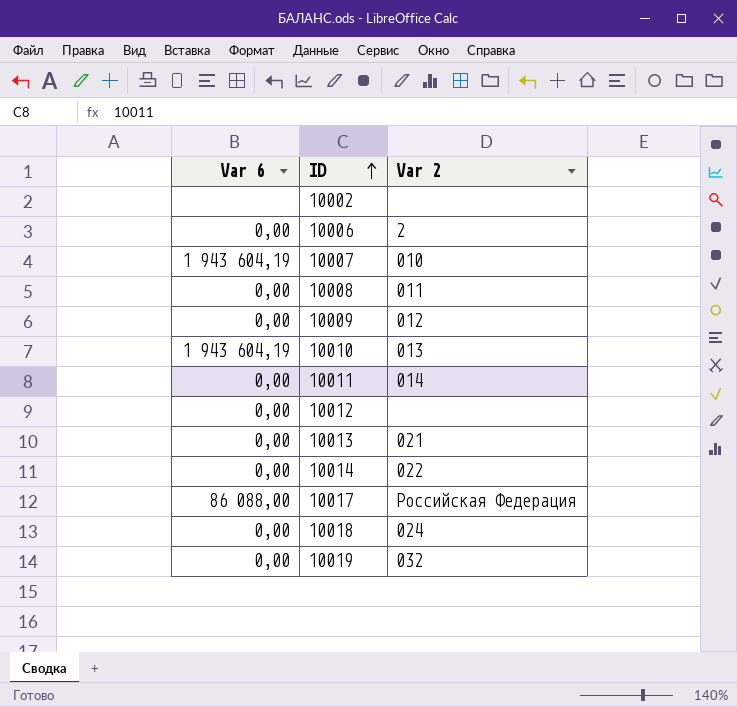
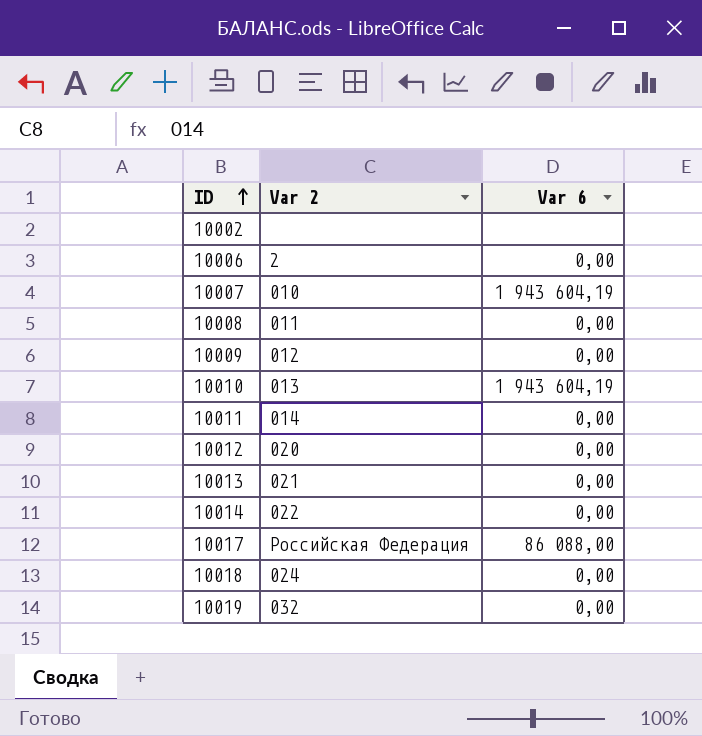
column Var 6 | position: 1 -> 3
10012 | Var 2: none -> 020

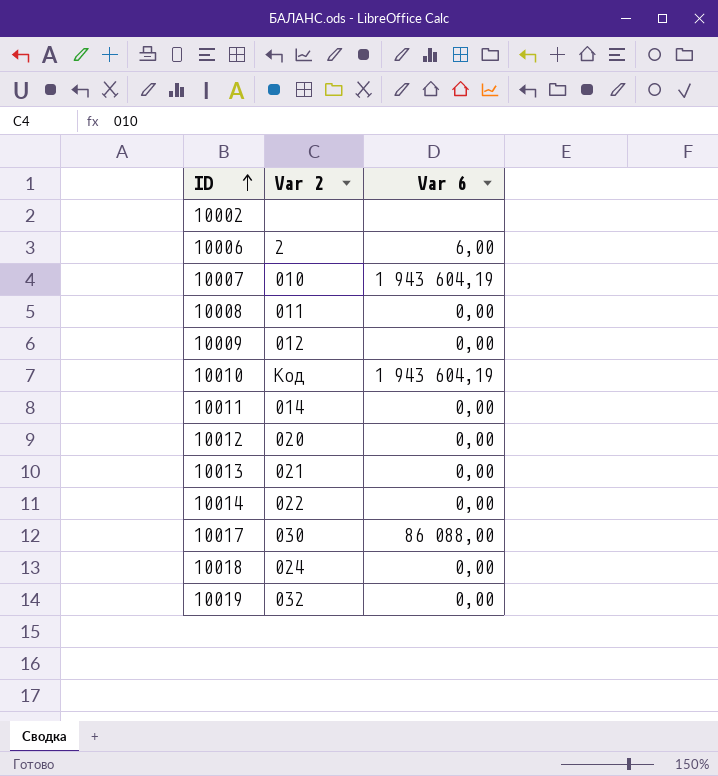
10006 | Var 6: 0,00 -> 6,00
10010 | Var 2: 013 -> Код
10017 | Var 2: Российская Федерация -> 030

